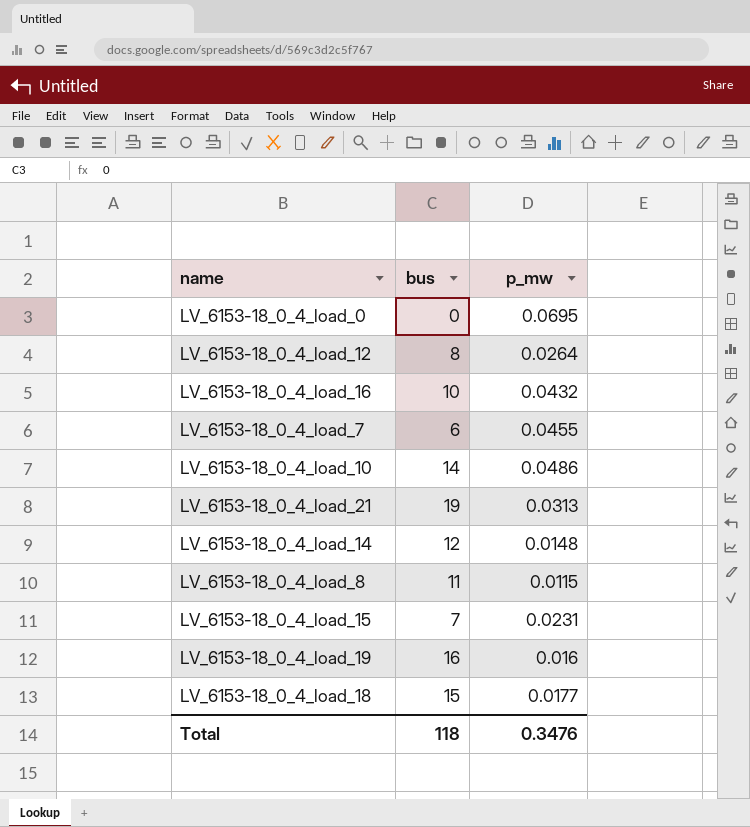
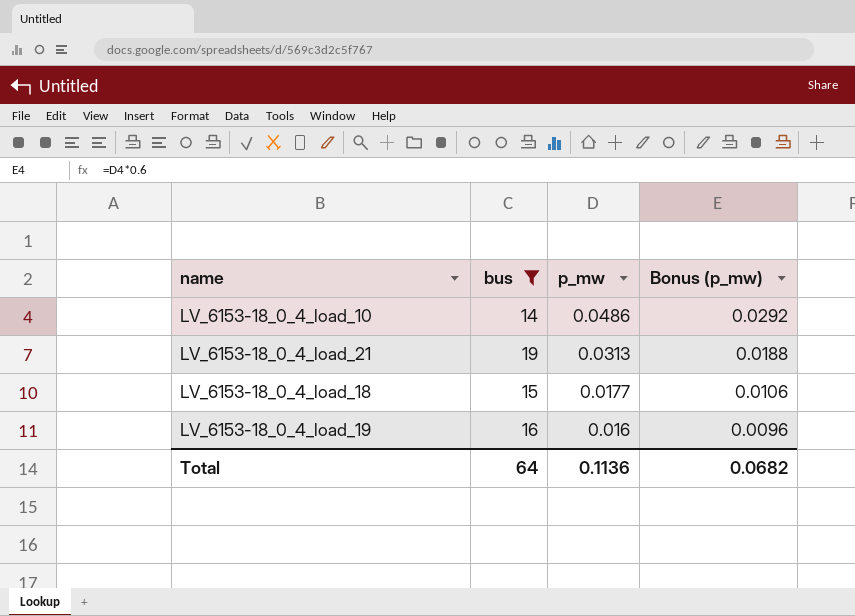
filter: none -> bus >= 14
row order: none -> p_mw descending
column Bonus (p_mw) | formula: none -> [p_mw] * 0.6
Total | bus: 118 -> 64
Total | p_mw: 0.3476 -> 0.1136

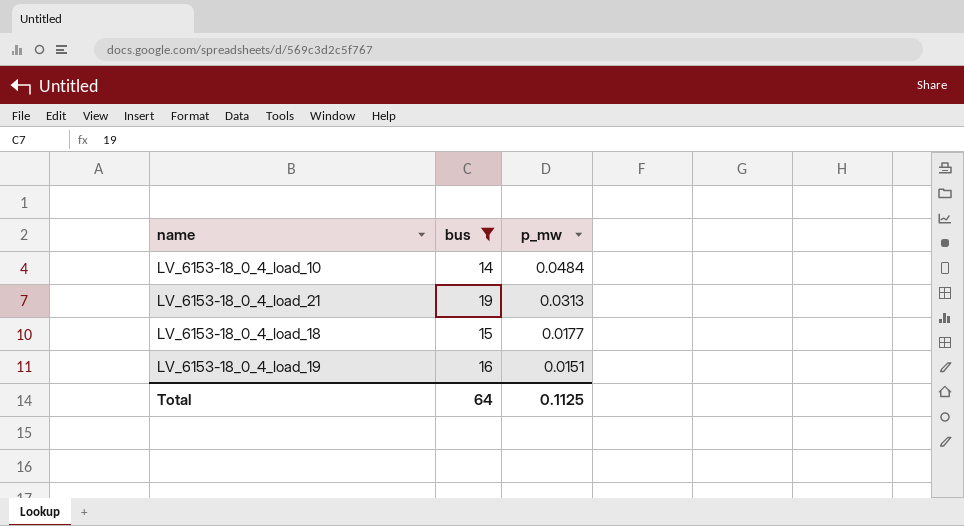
column Bonus (p_mw) | formula: [p_mw] * 0.6 -> none
LV_6153-18_0_4_load_10 | p_mw: 0.0486 -> 0.0484
LV_6153-18_0_4_load_19 | p_mw: 0.016 -> 0.0151
Total | p_mw: 0.1136 -> 0.1125

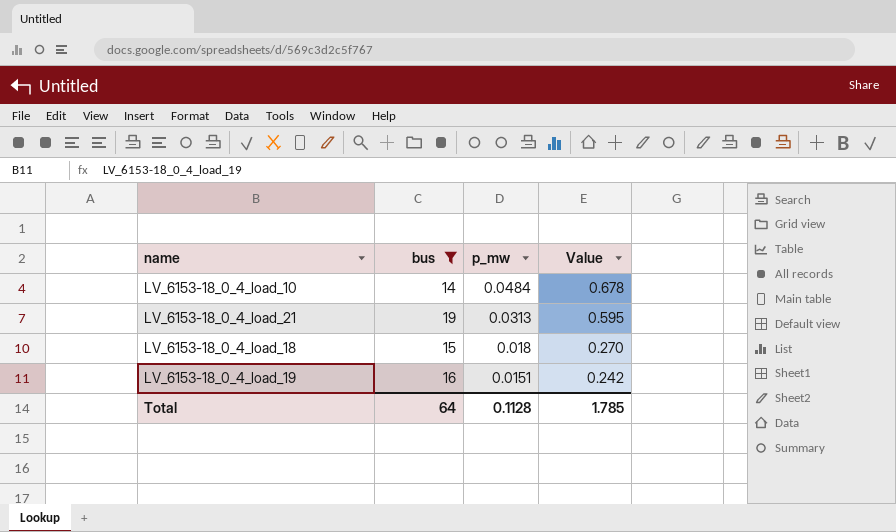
column Value | formula: none -> [bus] * [p_mw]
LV_6153-18_0_4_load_18 | p_mw: 0.0177 -> 0.018
Total | p_mw: 0.1125 -> 0.1128

